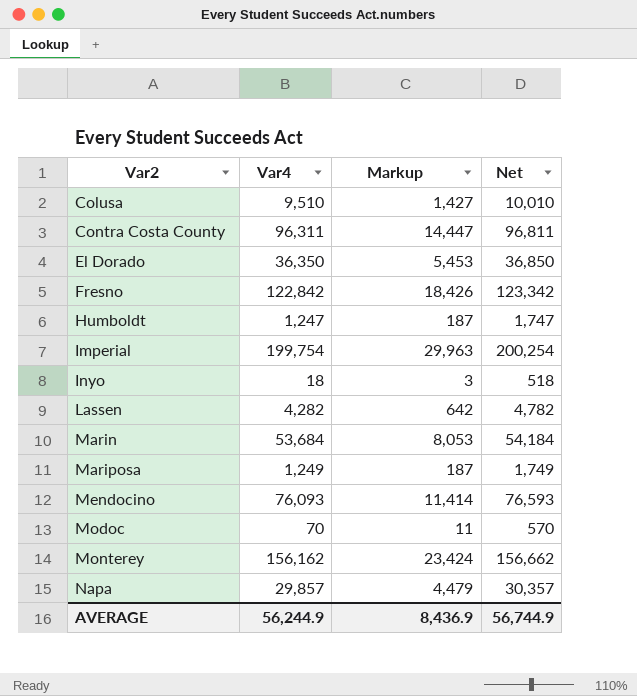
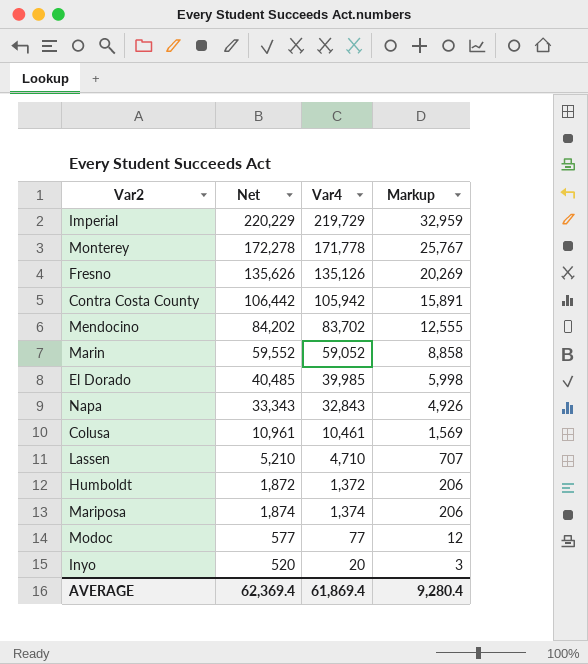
row order: Var2 ascending -> Markup descending
column Net | position: 4 -> 2
Imperial | Net: 200,254 -> 220,229
Imperial | Var4: 199,754 -> 219,729
Imperial | Markup: 29,963 -> 32,959
Monterey | Net: 156,662 -> 172,278
Monterey | Var4: 156,162 -> 171,778
Monterey | Markup: 23,424 -> 25,767
Fresno | Net: 123,342 -> 135,626
Fresno | Var4: 122,842 -> 135,126
Fresno | Markup: 18,426 -> 20,269
Contra Costa County | Net: 96,811 -> 106,442
Contra Costa County | Var4: 96,311 -> 105,942
Contra Costa County | Markup: 14,447 -> 15,891
Mendocino | Net: 76,593 -> 84,202
Mendocino | Var4: 76,093 -> 83,702
Mendocino | Markup: 11,414 -> 12,555
Marin | Net: 54,184 -> 59,552
Marin | Var4: 53,684 -> 59,052
Marin | Markup: 8,053 -> 8,858
El Dorado | Net: 36,850 -> 40,485
El Dorado | Var4: 36,350 -> 39,985
El Dorado | Markup: 5,453 -> 5,998
Napa | Net: 30,357 -> 33,343
Napa | Var4: 29,857 -> 32,843
Napa | Markup: 4,479 -> 4,926
Colusa | Net: 10,010 -> 10,961
Colusa | Var4: 9,510 -> 10,461
Colusa | Markup: 1,427 -> 1,569
Lassen | Net: 4,782 -> 5,210
Lassen | Var4: 4,282 -> 4,710
Lassen | Markup: 642 -> 707
Humboldt | Net: 1,747 -> 1,872
Humboldt | Var4: 1,247 -> 1,372
Humboldt | Markup: 187 -> 206
Mariposa | Net: 1,749 -> 1,874
Mariposa | Var4: 1,249 -> 1,374
Mariposa | Markup: 187 -> 206
Modoc | Net: 570 -> 577
Modoc | Var4: 70 -> 77
Modoc | Markup: 11 -> 12
Inyo | Net: 518 -> 520
Inyo | Var4: 18 -> 20
AVERAGE | Net: 56,744.9 -> 62,369.4
AVERAGE | Var4: 56,244.9 -> 61,869.4
AVERAGE | Markup: 8,436.9 -> 9,280.4

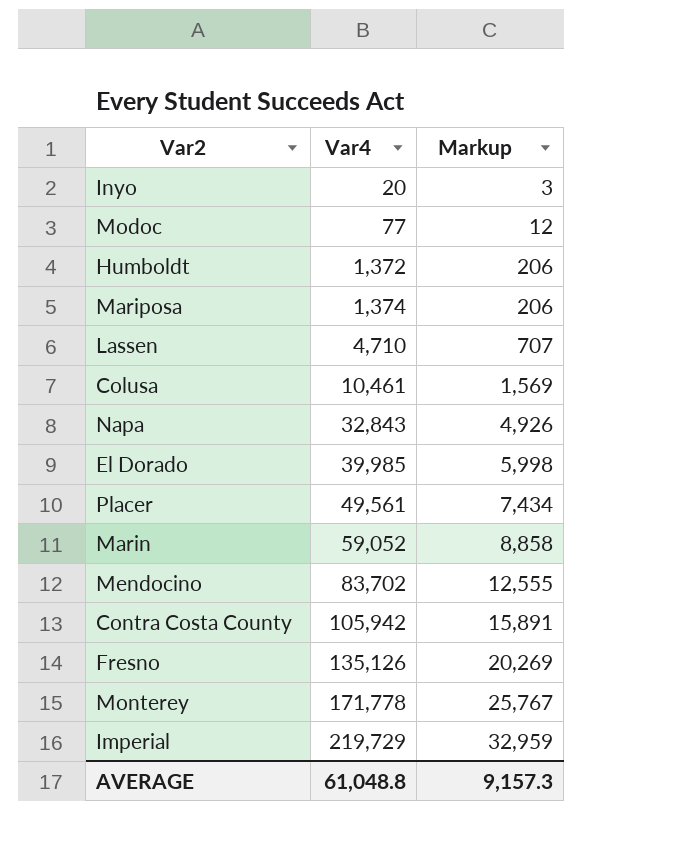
row order: Markup descending -> Var4 ascending
column Net | formula: [Var4] + 500 -> none
row Placer: none -> 49,561 | 7,434
AVERAGE | Var4: 61,869.4 -> 61,048.8
AVERAGE | Markup: 9,280.4 -> 9,157.3

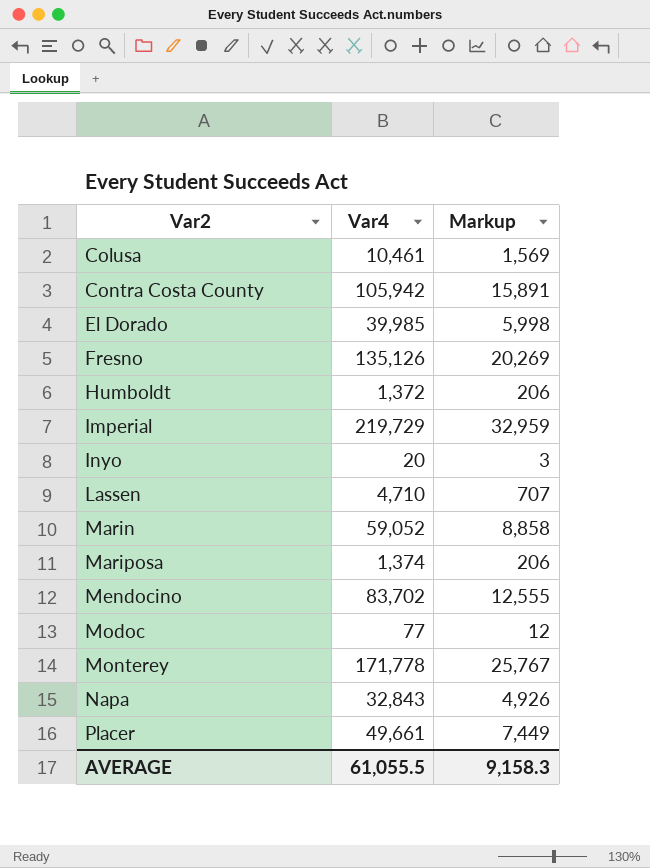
row order: Var4 ascending -> Var2 ascending
Placer | Var4: 49,561 -> 49,661
Placer | Markup: 7,434 -> 7,449
AVERAGE | Var4: 61,048.8 -> 61,055.5
AVERAGE | Markup: 9,157.3 -> 9,158.3

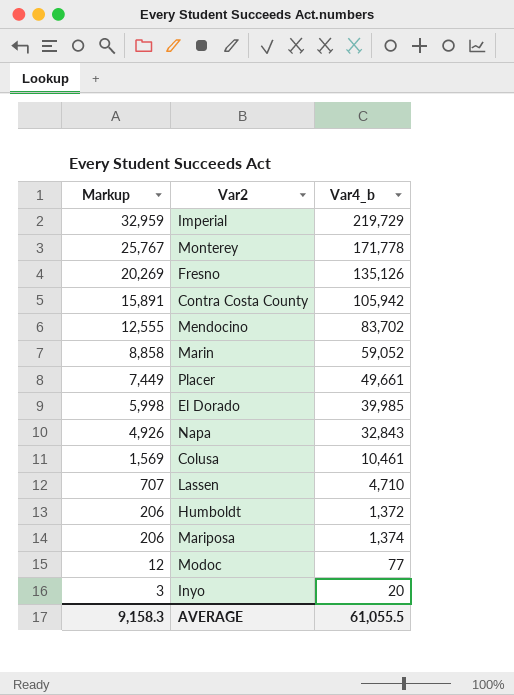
row order: Var2 ascending -> Markup descending
column Markup | position: 3 -> 1
column name: Var4 -> Var4_b

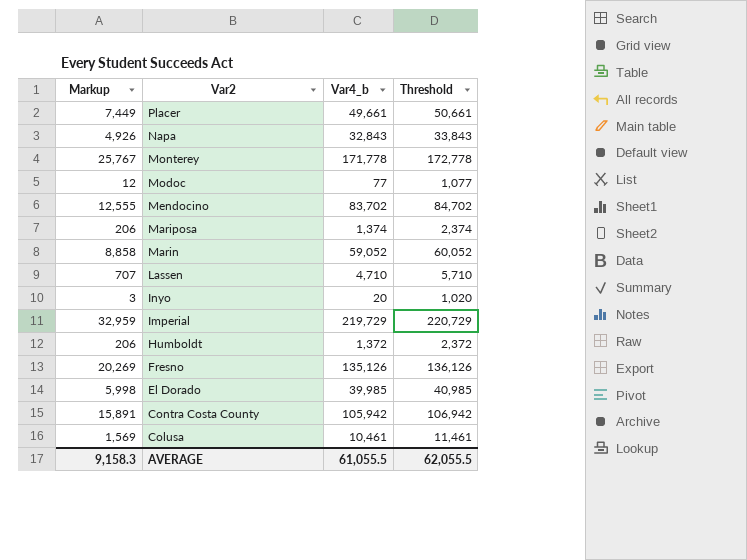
row order: Markup descending -> Var2 descending
column Threshold | formula: none -> [Var4_b] + 1000

